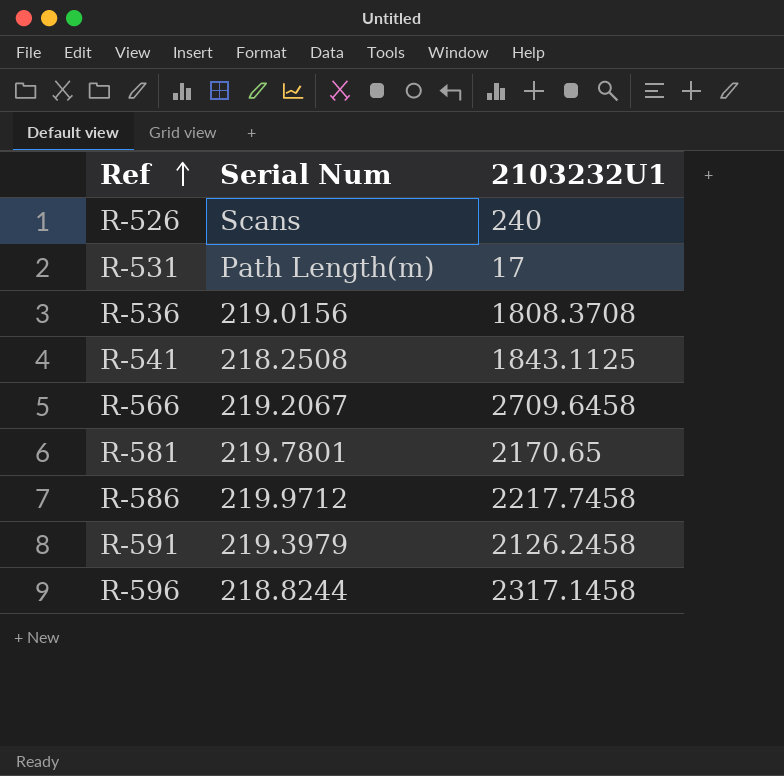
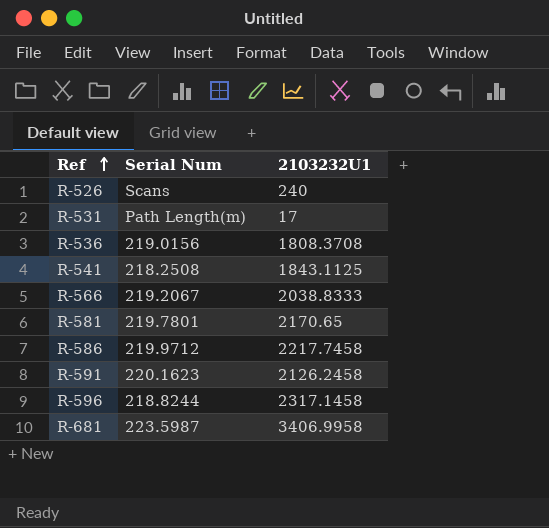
R-566 | 2103232U1: 2709.6458 -> 2038.8333
R-591 | Serial Num: 219.3979 -> 220.1623
row R-681: none -> 223.5987 | 3406.9958

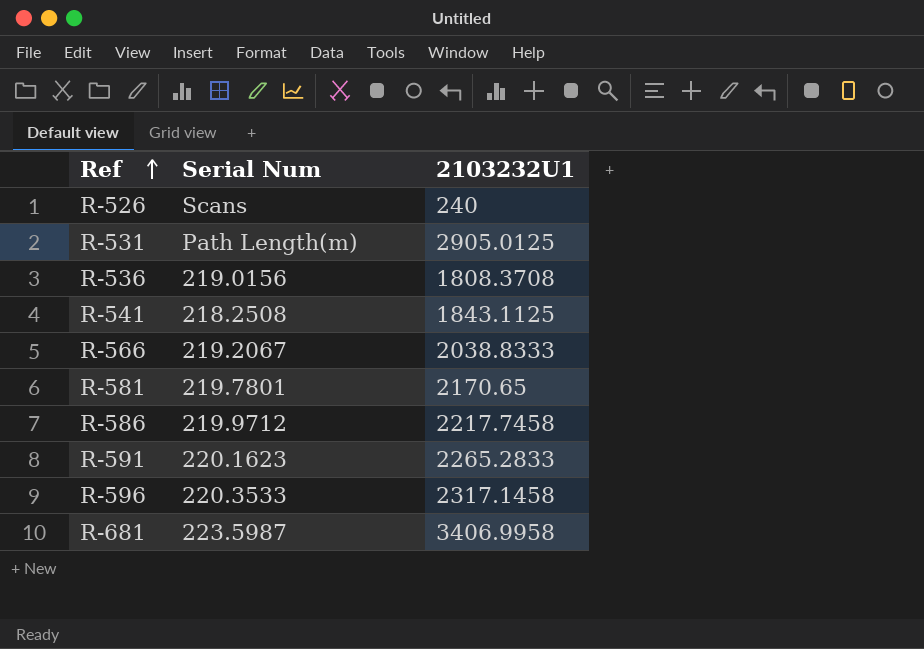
R-531 | 2103232U1: 17 -> 2905.0125
R-591 | 2103232U1: 2126.2458 -> 2265.2833
R-596 | Serial Num: 218.8244 -> 220.3533

